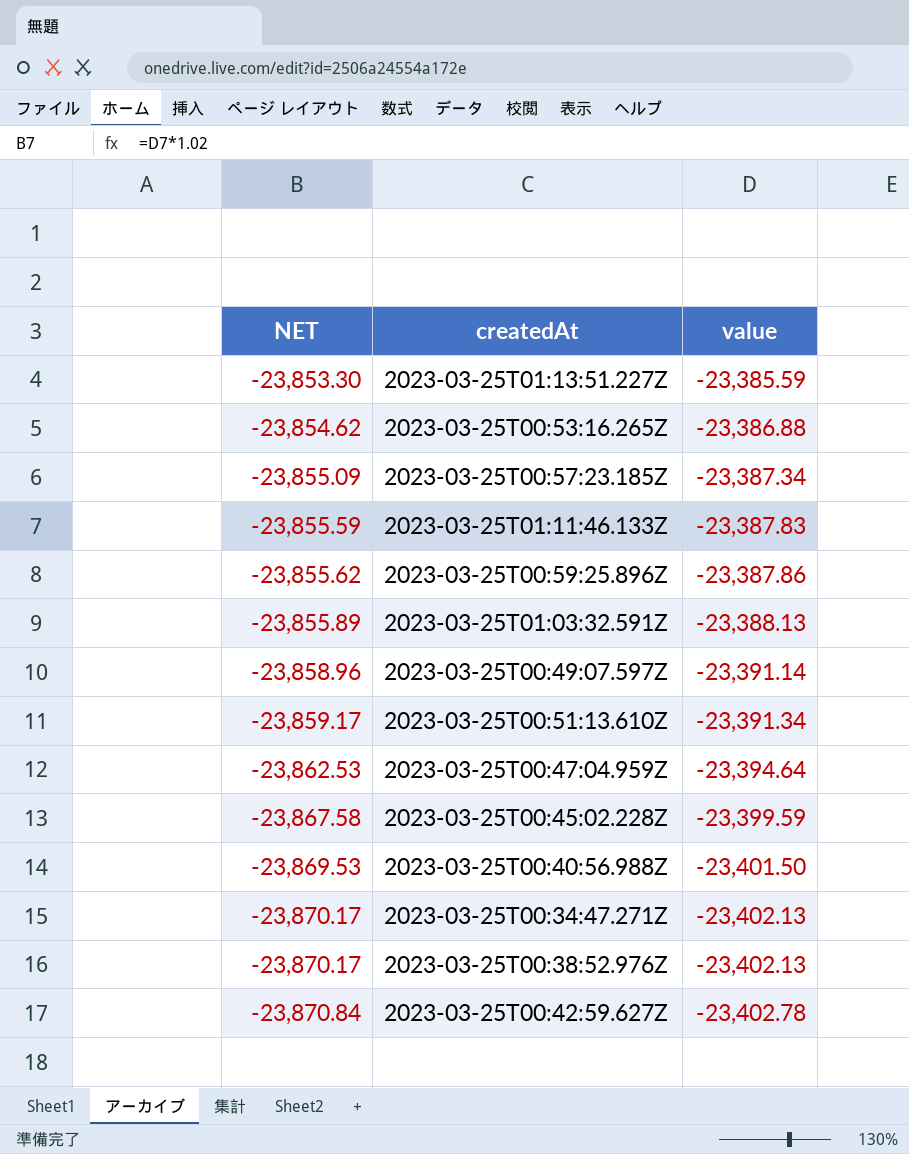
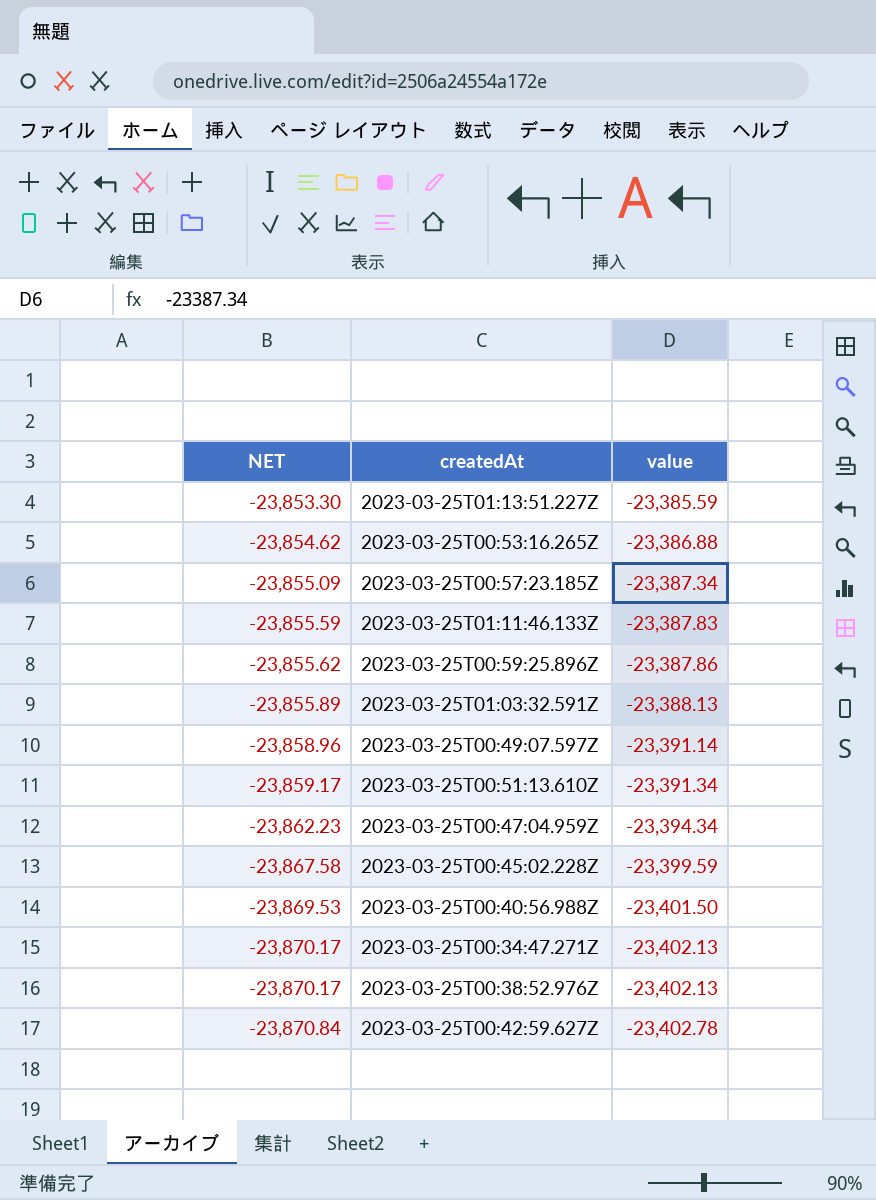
2023-03-25T00:47:04.959Z | NET: -23,862.53 -> -23,862.23
2023-03-25T00:47:04.959Z | value: -23,394.64 -> -23,394.34

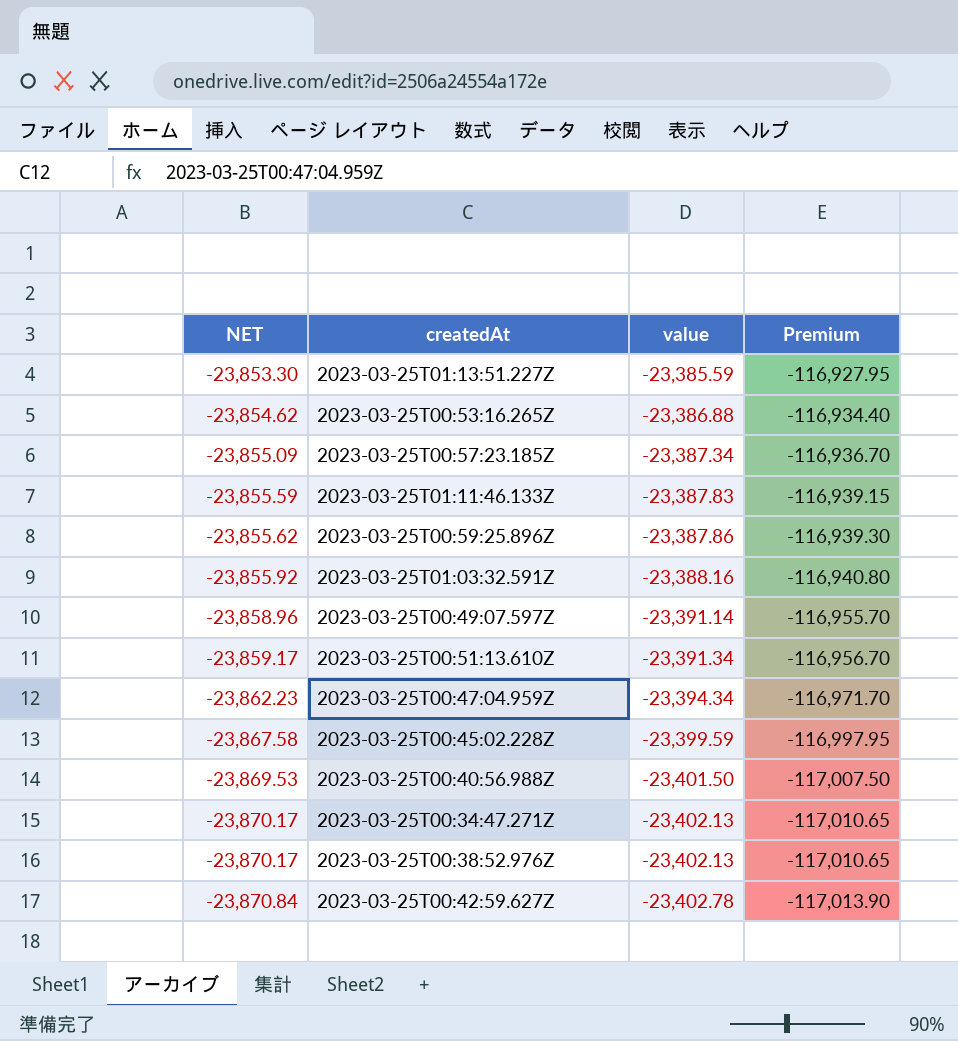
column Premium | formula: none -> [value] * 5
2023-03-25T01:03:32.591Z | NET: -23,855.89 -> -23,855.92
2023-03-25T01:03:32.591Z | value: -23,388.13 -> -23,388.16

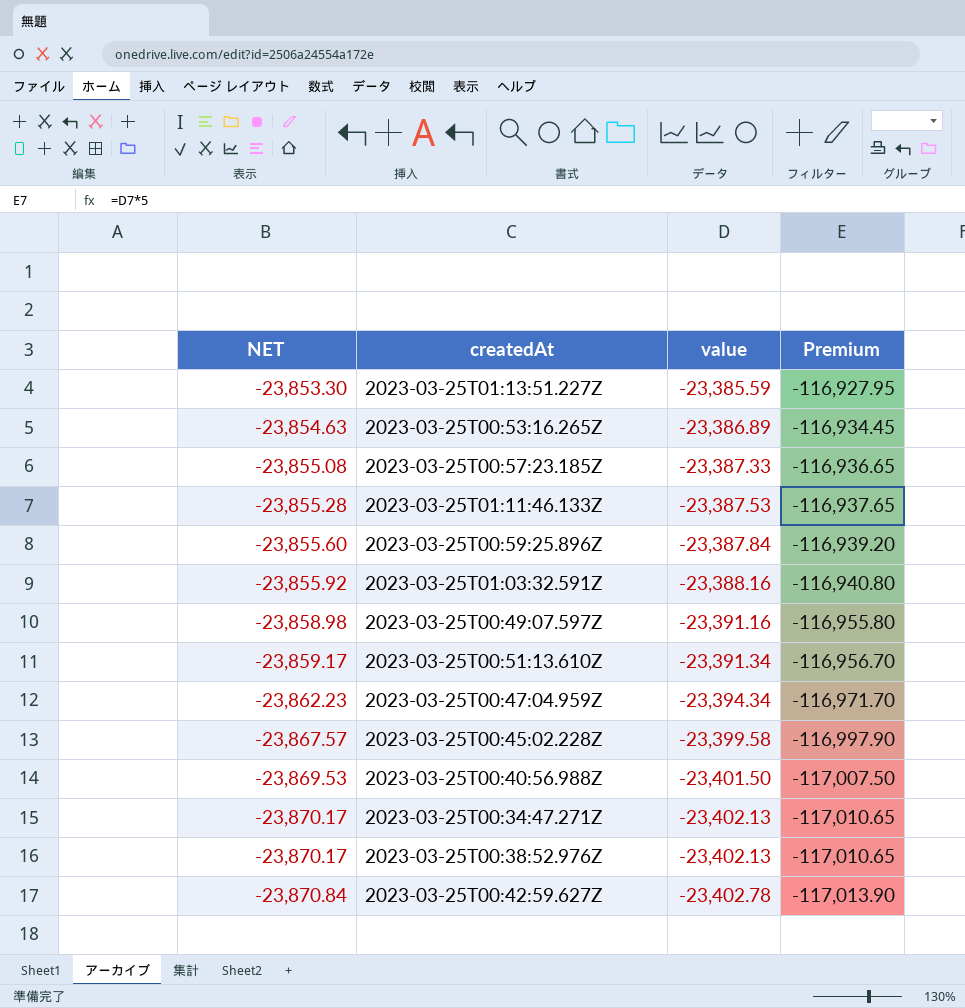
2023-03-25T00:53:16.265Z | NET: -23,854.62 -> -23,854.63
2023-03-25T00:53:16.265Z | value: -23,386.88 -> -23,386.89
2023-03-25T00:53:16.265Z | Premium: -116,934.40 -> -116,934.45
2023-03-25T00:57:23.185Z | NET: -23,855.09 -> -23,855.08
2023-03-25T00:57:23.185Z | value: -23,387.34 -> -23,387.33
2023-03-25T00:57:23.185Z | Premium: -116,936.70 -> -116,936.65
2023-03-25T01:11:46.133Z | NET: -23,855.59 -> -23,855.28
2023-03-25T01:11:46.133Z | value: -23,387.83 -> -23,387.53
2023-03-25T01:11:46.133Z | Premium: -116,939.15 -> -116,937.65
2023-03-25T00:59:25.896Z | NET: -23,855.62 -> -23,855.60
2023-03-25T00:59:25.896Z | value: -23,387.86 -> -23,387.84
2023-03-25T00:59:25.896Z | Premium: -116,939.30 -> -116,939.20
2023-03-25T00:49:07.597Z | NET: -23,858.96 -> -23,858.98
2023-03-25T00:49:07.597Z | value: -23,391.14 -> -23,391.16
2023-03-25T00:49:07.597Z | Premium: -116,955.70 -> -116,955.80
2023-03-25T00:45:02.228Z | NET: -23,867.58 -> -23,867.57
2023-03-25T00:45:02.228Z | value: -23,399.59 -> -23,399.58
2023-03-25T00:45:02.228Z | Premium: -116,997.95 -> -116,997.90

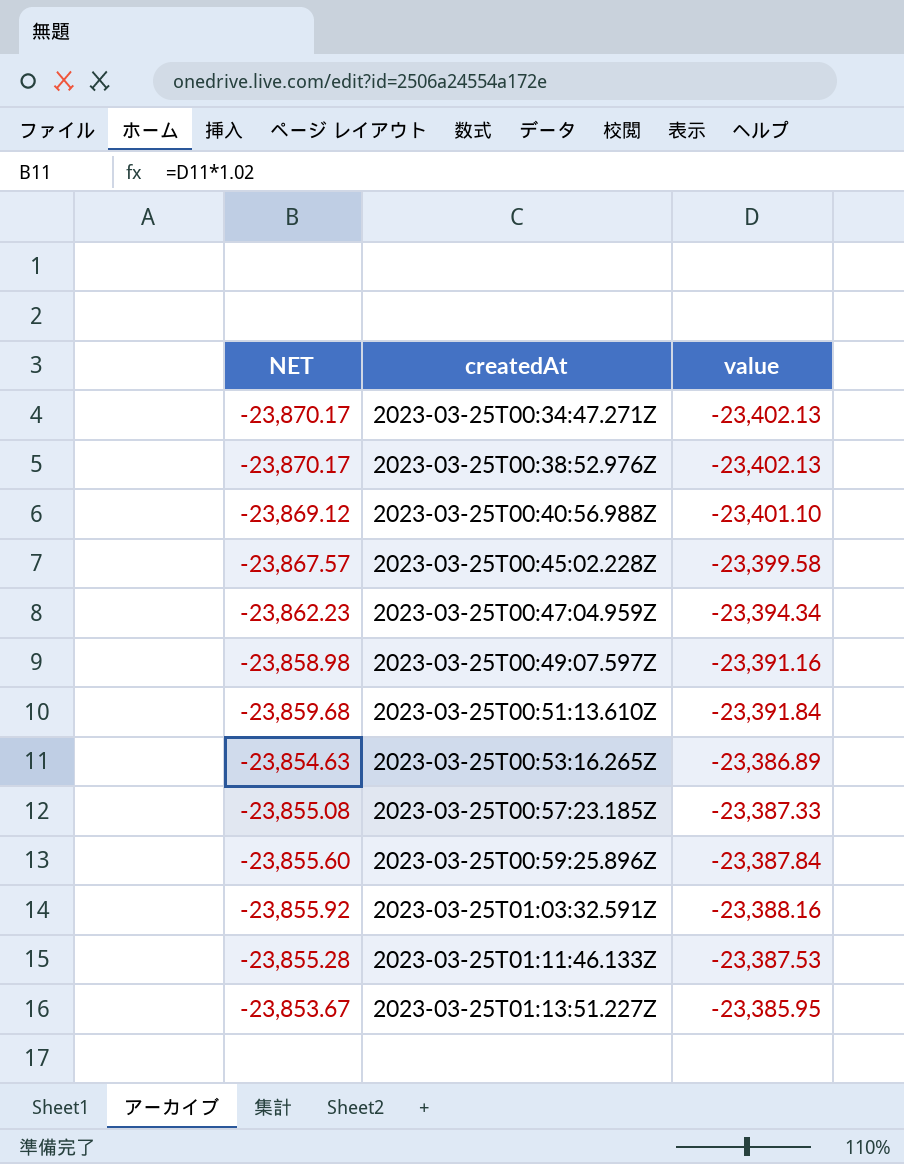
row order: NET descending -> createdAt ascending
column Premium | formula: [value] * 5 -> none
row 2023-03-25T00:42:59.627Z: -23,870.84 | -23,402.78 | -117,013.90 -> none
2023-03-25T00:40:56.988Z | NET: -23,869.53 -> -23,869.12
2023-03-25T00:40:56.988Z | value: -23,401.50 -> -23,401.10
2023-03-25T00:51:13.610Z | NET: -23,859.17 -> -23,859.68
2023-03-25T00:51:13.610Z | value: -23,391.34 -> -23,391.84
2023-03-25T01:13:51.227Z | NET: -23,853.30 -> -23,853.67
2023-03-25T01:13:51.227Z | value: -23,385.59 -> -23,385.95

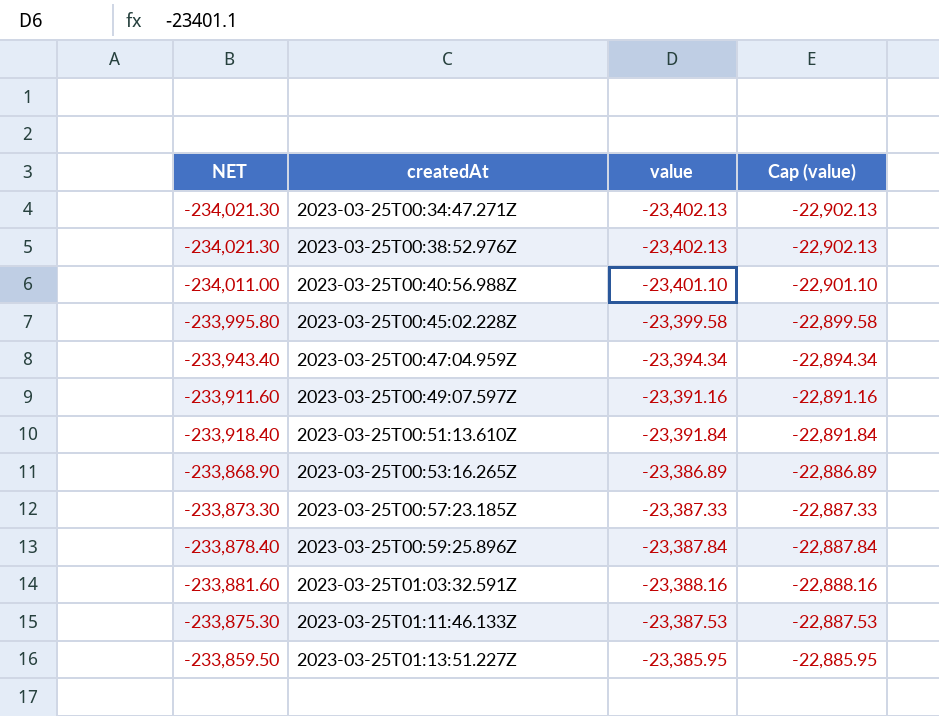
column NET | formula: [value] * 1.02 -> [value] * 10
column Cap (value) | formula: none -> [value] + 500

